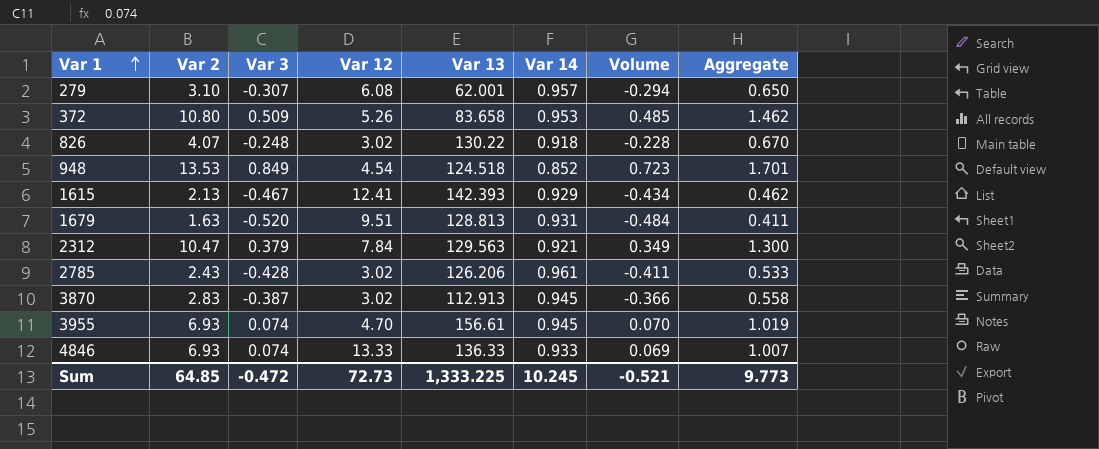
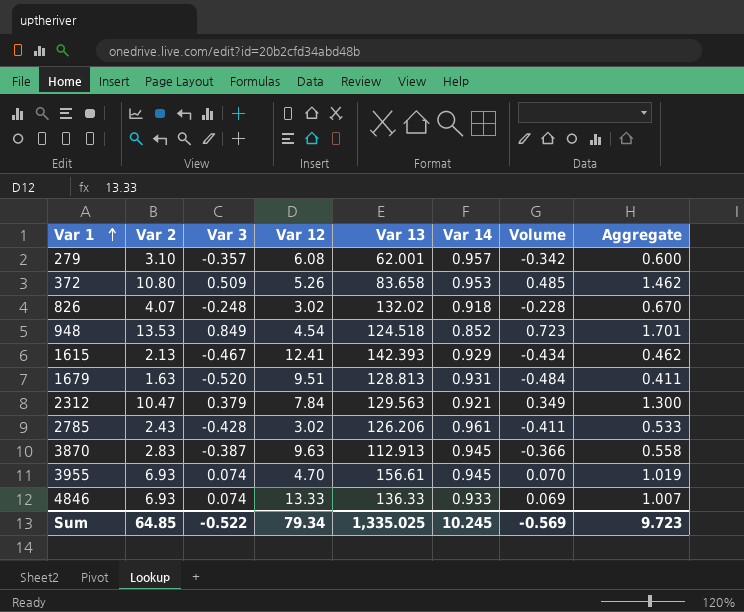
279 | Var 3: -0.307 -> -0.357
279 | Volume: -0.294 -> -0.342
279 | Aggregate: 0.650 -> 0.600
826 | Var 13: 130.22 -> 132.02
3870 | Var 12: 3.02 -> 9.63
Sum | Var 3: -0.472 -> -0.522
Sum | Var 12: 72.73 -> 79.34
Sum | Var 13: 1,333.225 -> 1,335.025
Sum | Volume: -0.521 -> -0.569
Sum | Aggregate: 9.773 -> 9.723

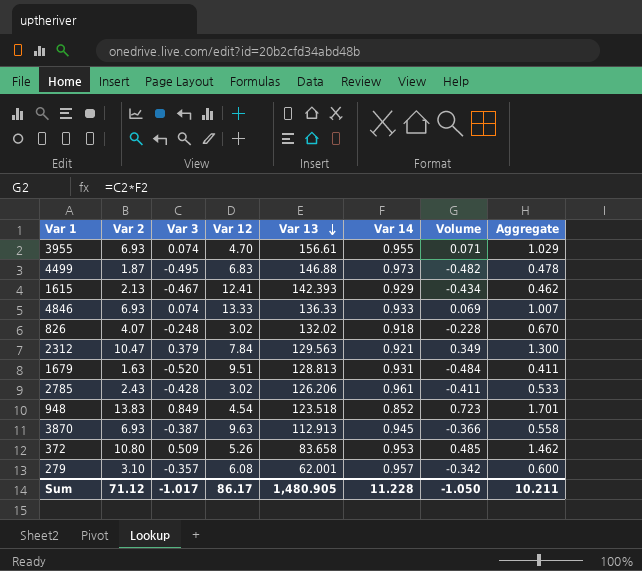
row order: Var 1 ascending -> Var 13 descending
3955 | Var 14: 0.945 -> 0.955
3955 | Volume: 0.070 -> 0.071
3955 | Aggregate: 1.019 -> 1.029
row 4499: none -> 1.87 | -0.495 | 6.83 | 146.88 | 0.973 | -0.482 | 0.478
948 | Var 2: 13.53 -> 13.83
948 | Var 13: 124.518 -> 123.518
3870 | Var 2: 2.83 -> 6.93
Sum | Var 2: 64.85 -> 71.12
Sum | Var 3: -0.522 -> -1.017
Sum | Var 12: 79.34 -> 86.17
Sum | Var 13: 1,335.025 -> 1,480.905
Sum | Var 14: 10.245 -> 11.228
Sum | Volume: -0.569 -> -1.050
Sum | Aggregate: 9.723 -> 10.211

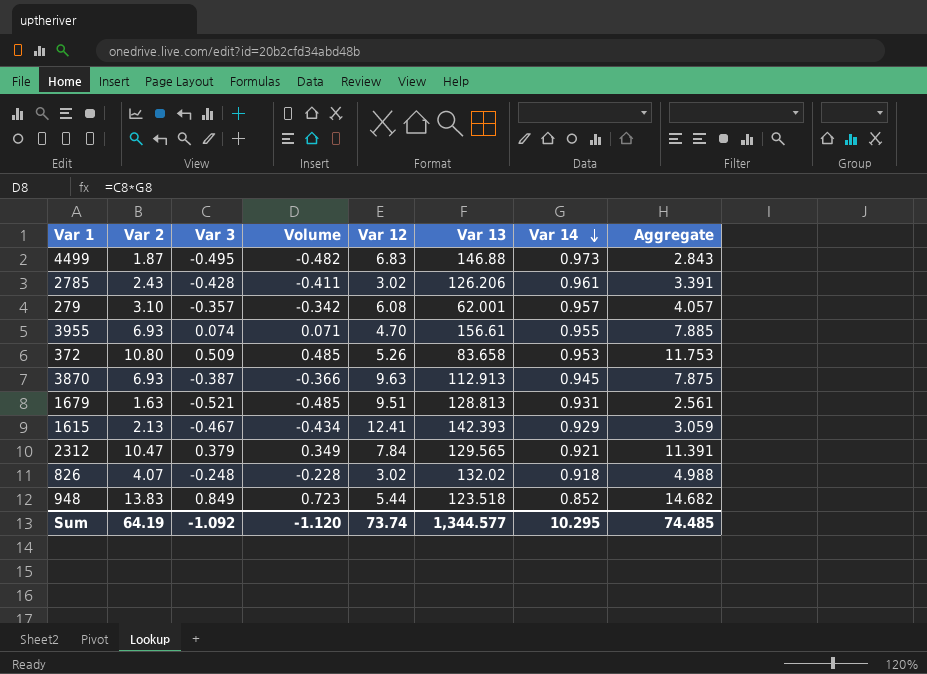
row order: Var 13 descending -> Var 14 descending
column Volume | position: 7 -> 4
column Aggregate | formula: [Var 3] + [Var 14] -> [Var 2] + [Var 14]
row 4846: 6.93 | 0.074 | 13.33 | 136.33 | 0.933 | 0.069 | 1.007 -> none
1679 | Var 3: -0.520 -> -0.521
1679 | Volume: -0.484 -> -0.485
2312 | Var 13: 129.563 -> 129.565
948 | Var 12: 4.54 -> 5.44
Sum | Var 2: 71.12 -> 64.19
Sum | Var 3: -1.017 -> -1.092
Sum | Volume: -1.050 -> -1.120
Sum | Var 12: 86.17 -> 73.74
Sum | Var 13: 1,480.905 -> 1,344.577
Sum | Var 14: 11.228 -> 10.295
Sum | Aggregate: 10.211 -> 74.485

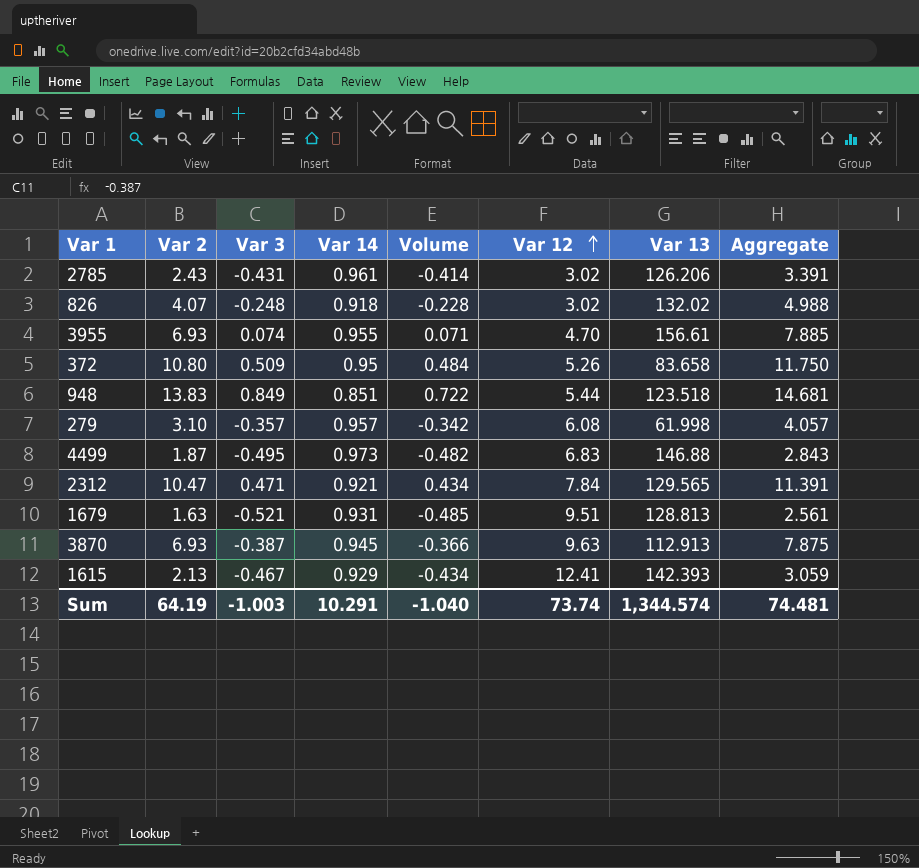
row order: Var 14 descending -> Var 12 ascending
column Var 14 | position: 7 -> 4
2785 | Var 3: -0.428 -> -0.431
2785 | Volume: -0.411 -> -0.414
372 | Var 14: 0.953 -> 0.95
372 | Volume: 0.485 -> 0.484
372 | Aggregate: 11.753 -> 11.750
948 | Var 14: 0.852 -> 0.851
948 | Volume: 0.723 -> 0.722
948 | Aggregate: 14.682 -> 14.681
279 | Var 13: 62.001 -> 61.998
2312 | Var 3: 0.379 -> 0.471
2312 | Volume: 0.349 -> 0.434
Sum | Var 3: -1.092 -> -1.003
Sum | Var 14: 10.295 -> 10.291
Sum | Volume: -1.120 -> -1.040
Sum | Var 13: 1,344.577 -> 1,344.574
Sum | Aggregate: 74.485 -> 74.481

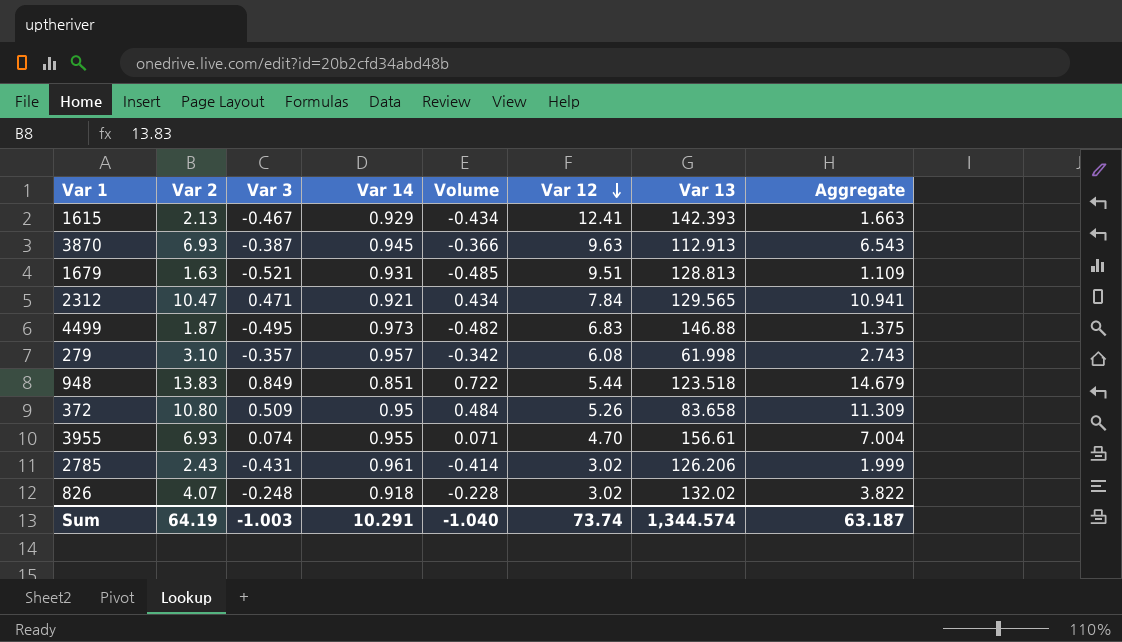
row order: Var 12 ascending -> Var 12 descending
column Aggregate | formula: [Var 2] + [Var 14] -> [Var 2] + [Var 3]
Sum | Aggregate: 74.481 -> 63.187

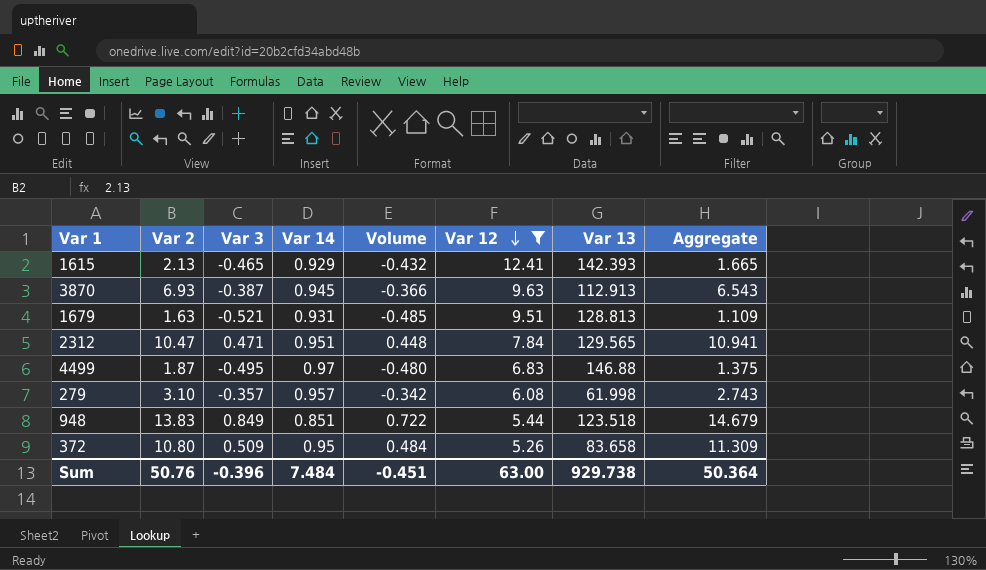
filter: none -> Var 12 >= 5.26
1615 | Var 3: -0.467 -> -0.465
1615 | Volume: -0.434 -> -0.432
1615 | Aggregate: 1.663 -> 1.665
2312 | Var 14: 0.921 -> 0.951
2312 | Volume: 0.434 -> 0.448
4499 | Var 14: 0.973 -> 0.97
4499 | Volume: -0.482 -> -0.480
Sum | Var 2: 64.19 -> 50.76
Sum | Var 3: -1.003 -> -0.396
Sum | Var 14: 10.291 -> 7.484
Sum | Volume: -1.040 -> -0.451
Sum | Var 12: 73.74 -> 63.00
Sum | Var 13: 1,344.574 -> 929.738
Sum | Aggregate: 63.187 -> 50.364

